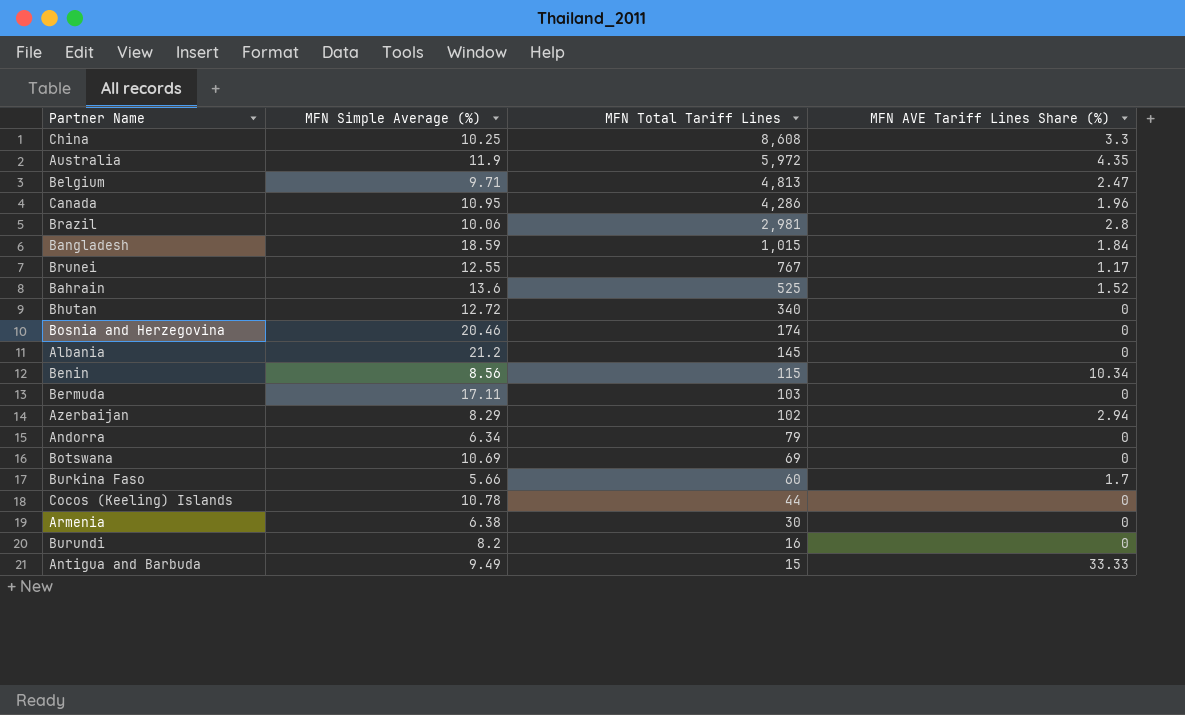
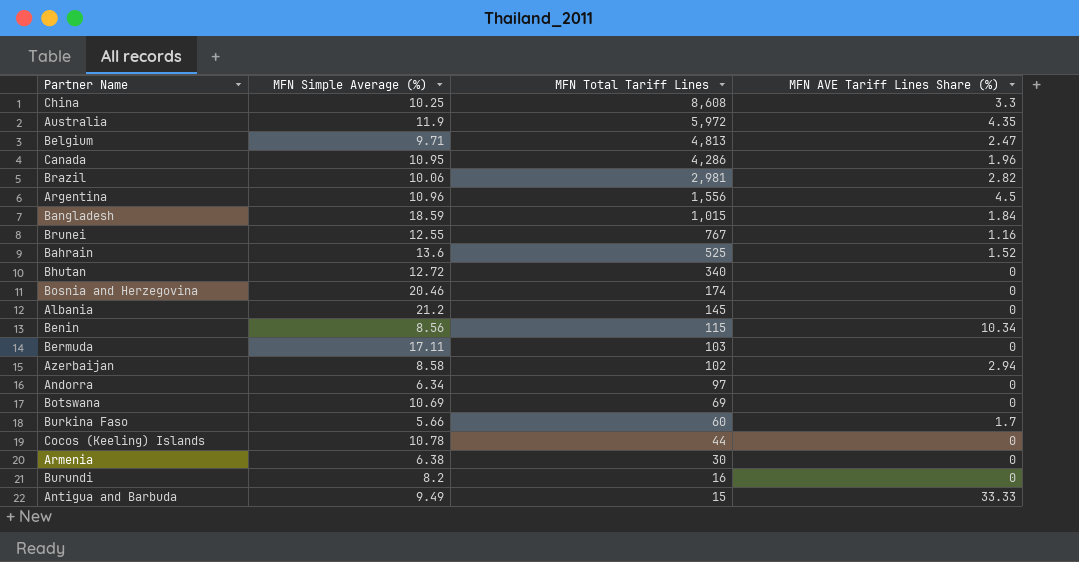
Brazil | MFN AVE Tariff Lines Share (%): 2.8 -> 2.82
row Argentina: none -> 10.96 | 1,556 | 4.5
Brunei | MFN AVE Tariff Lines Share (%): 1.17 -> 1.16
Azerbaijan | MFN Simple Average (%): 8.29 -> 8.58
Andorra | MFN Total Tariff Lines: 79 -> 97

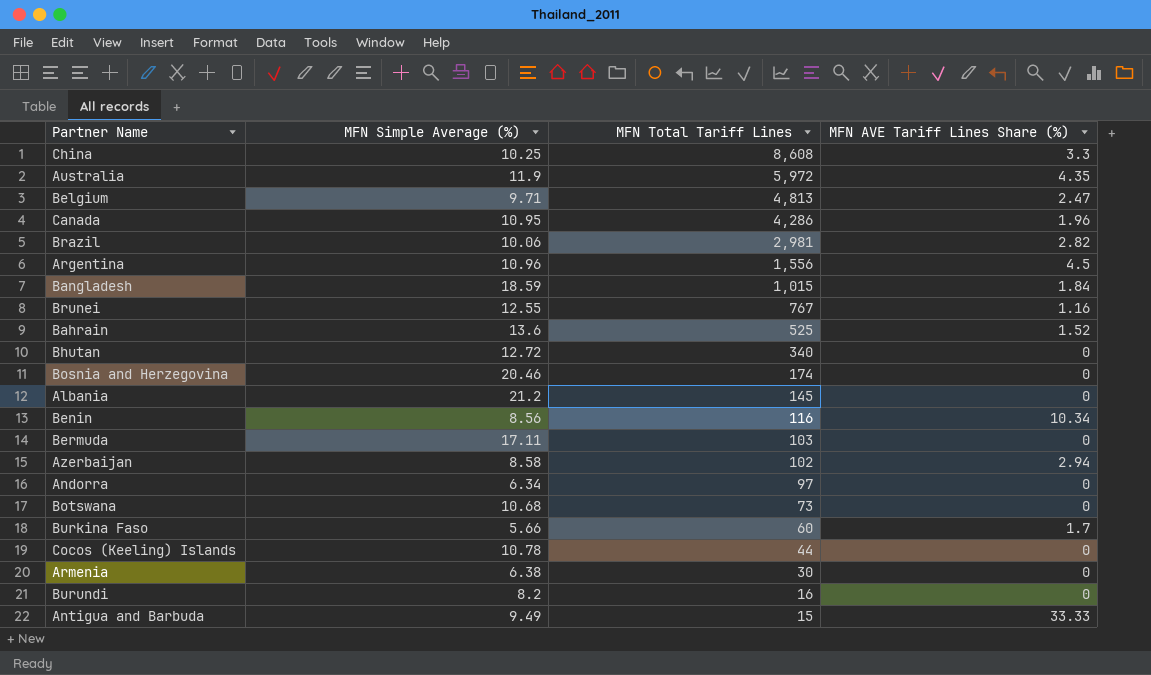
Benin | MFN Total Tariff Lines: 115 -> 116
Botswana | MFN Simple Average (%): 10.69 -> 10.68
Botswana | MFN Total Tariff Lines: 69 -> 73

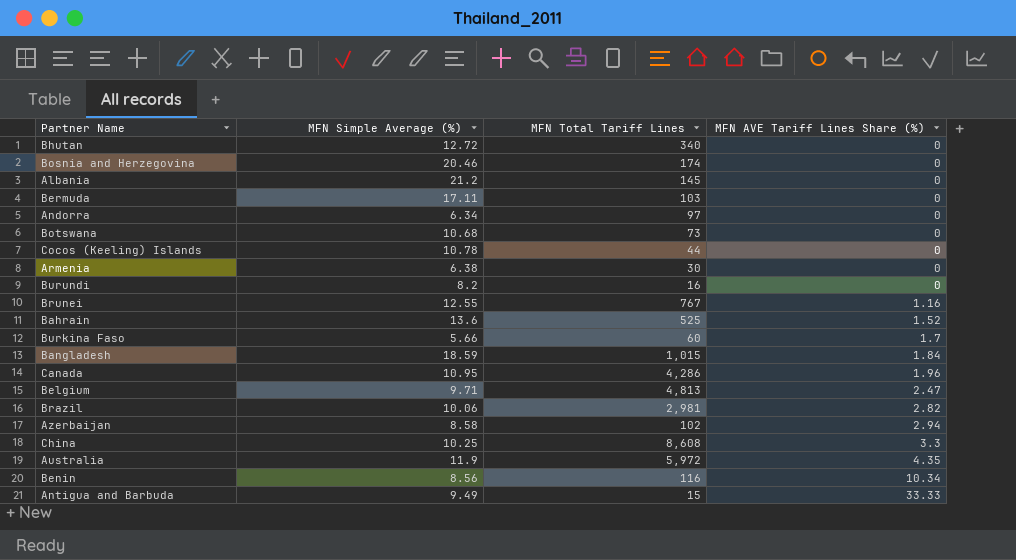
row order: MFN Total Tariff Lines descending -> MFN AVE Tariff Lines Share (%) ascending
row Argentina: 10.96 | 1,556 | 4.5 -> none

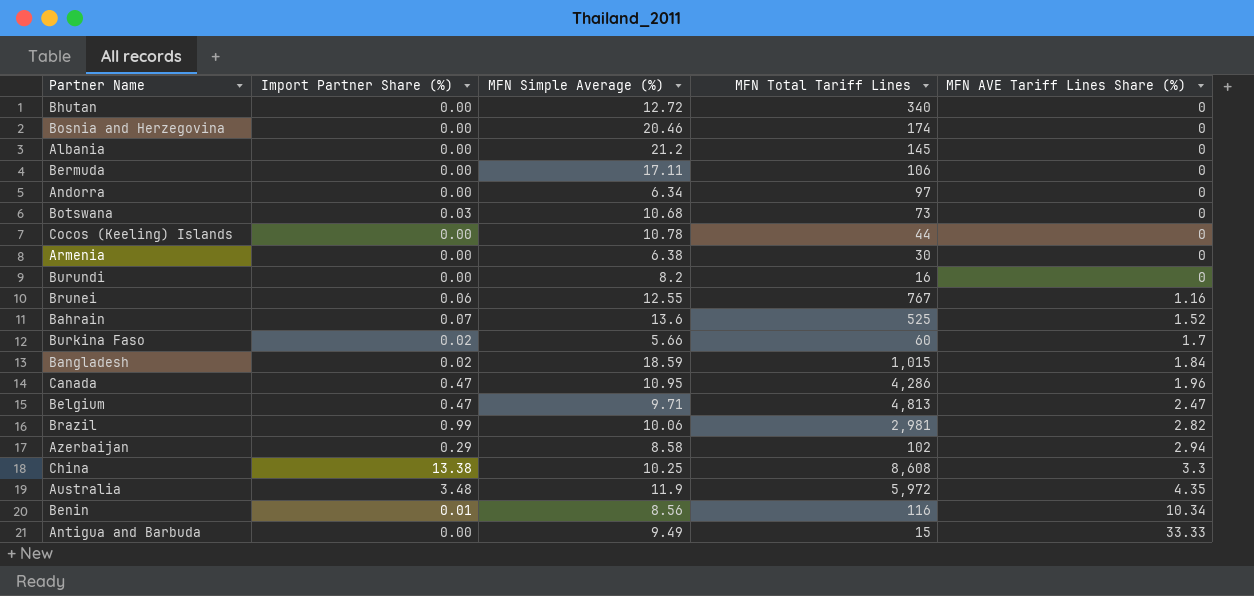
column Import Partner Share (%) | position: none -> 2
Bermuda | MFN Total Tariff Lines: 103 -> 106

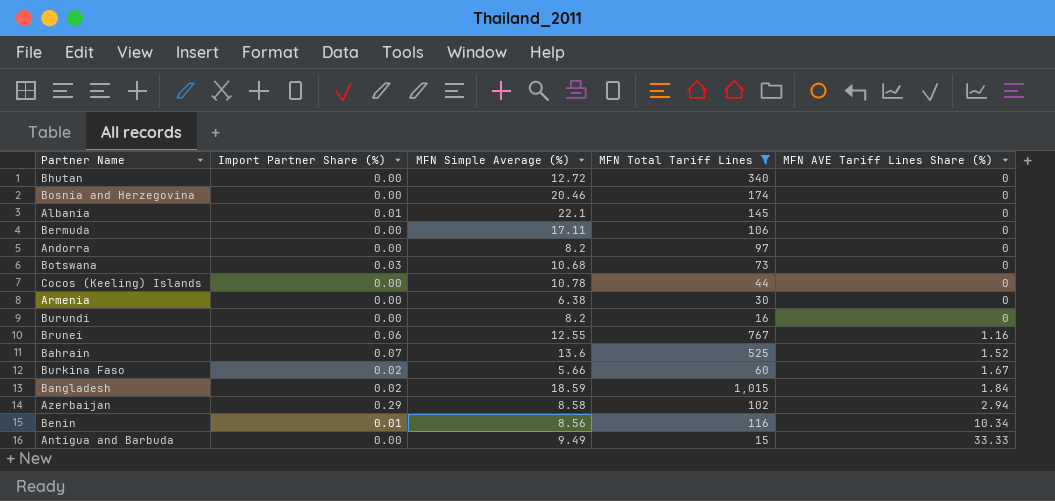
filter: none -> MFN Total Tariff Lines <= 1,015
Albania | Import Partner Share (%): 0.00 -> 0.01
Albania | MFN Simple Average (%): 21.2 -> 22.1
Andorra | MFN Simple Average (%): 6.34 -> 8.2
Burkina Faso | MFN AVE Tariff Lines Share (%): 1.7 -> 1.67

